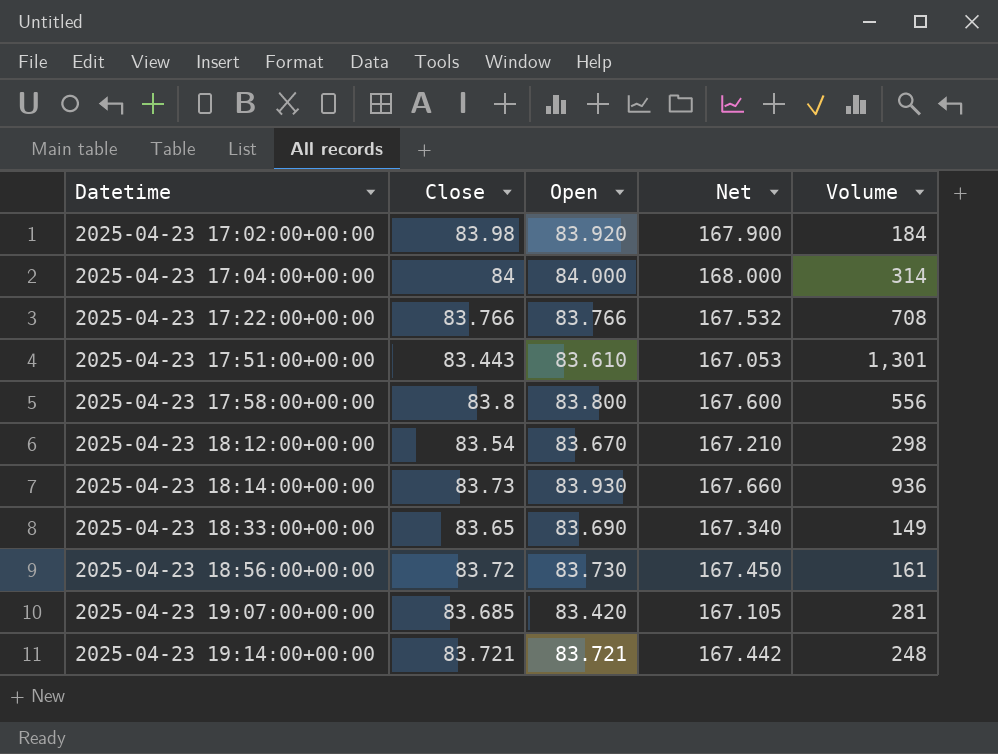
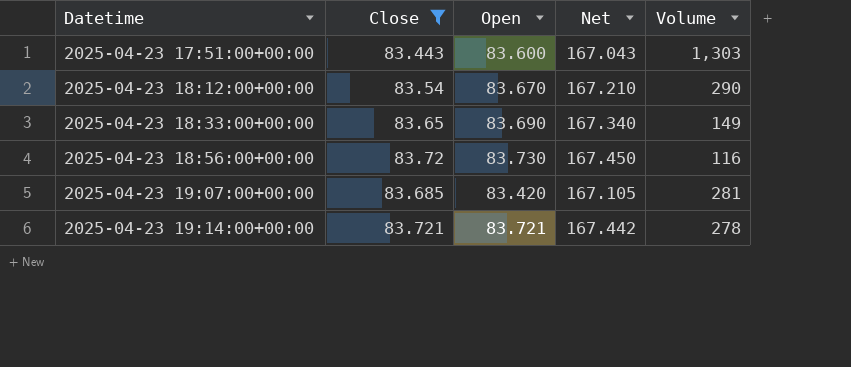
filter: none -> Close <= 83.721
2025-04-23 17:51:00+00:00 | Open: 83.610 -> 83.600
2025-04-23 17:51:00+00:00 | Net: 167.053 -> 167.043
2025-04-23 17:51:00+00:00 | Volume: 1,301 -> 1,303
2025-04-23 18:12:00+00:00 | Volume: 298 -> 290
2025-04-23 18:56:00+00:00 | Volume: 161 -> 116
2025-04-23 19:14:00+00:00 | Volume: 248 -> 278

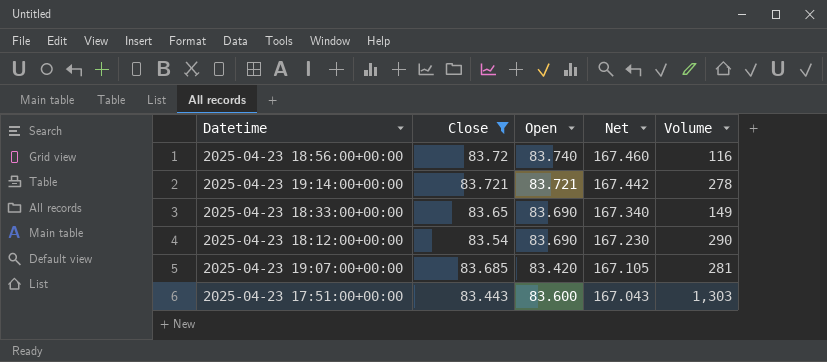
row order: Datetime ascending -> Net descending
2025-04-23 18:56:00+00:00 | Open: 83.730 -> 83.740
2025-04-23 18:56:00+00:00 | Net: 167.450 -> 167.460
2025-04-23 18:12:00+00:00 | Open: 83.670 -> 83.690
2025-04-23 18:12:00+00:00 | Net: 167.210 -> 167.230

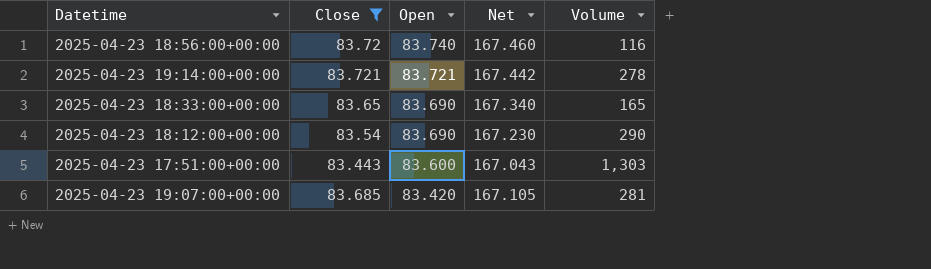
row order: Net descending -> Open descending
2025-04-23 18:33:00+00:00 | Volume: 149 -> 165

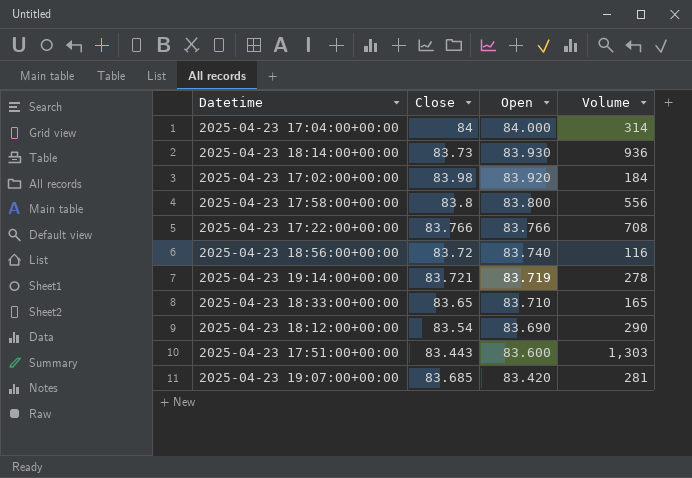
filter: Close <= 83.721 -> none
column Net | formula: [Close] + [Open] -> none
2025-04-23 19:14:00+00:00 | Open: 83.721 -> 83.719
2025-04-23 18:33:00+00:00 | Open: 83.690 -> 83.710

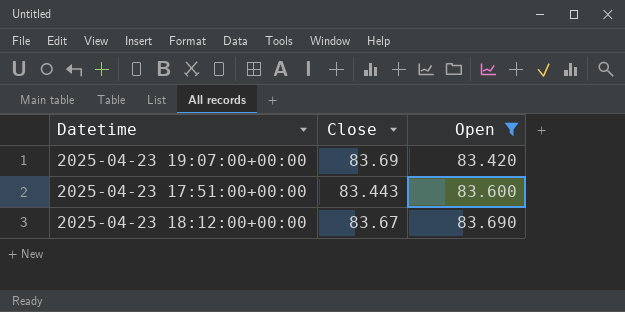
filter: none -> Open <= 83.690
row order: Open descending -> Open ascending
column Volume | position: 4 -> none
2025-04-23 19:07:00+00:00 | Close: 83.685 -> 83.69
2025-04-23 18:12:00+00:00 | Close: 83.54 -> 83.67

